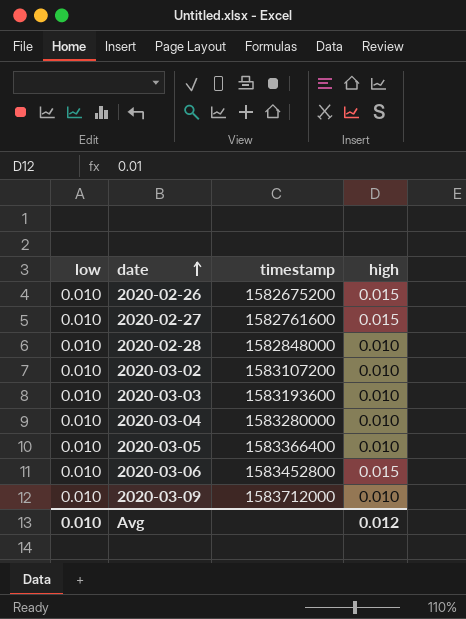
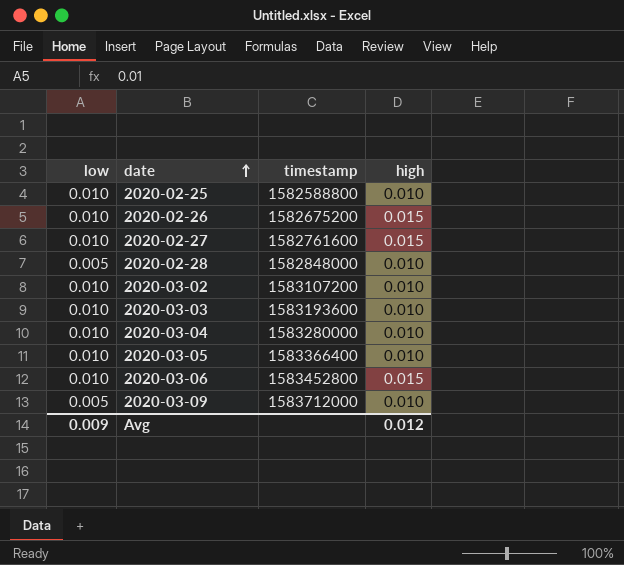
row 2020-02-25: none -> 0.010 | 1582588800 | 0.010
2020-02-28 | low: 0.010 -> 0.005
2020-03-09 | low: 0.010 -> 0.005
Avg | low: 0.010 -> 0.009

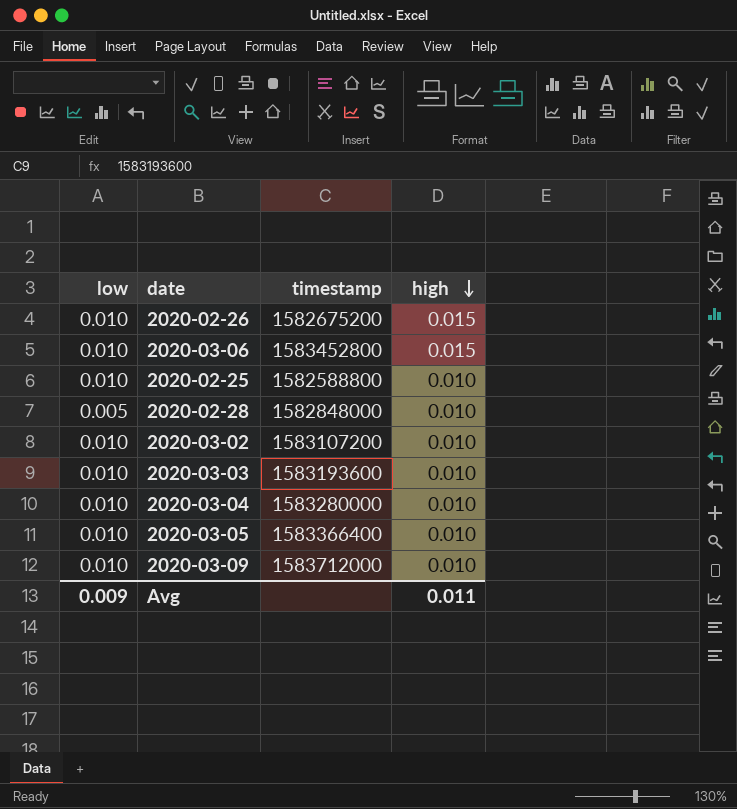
row order: date ascending -> high descending
row 2020-02-27: 0.010 | 1582761600 | 0.015 -> none
2020-03-09 | low: 0.005 -> 0.010
Avg | high: 0.012 -> 0.011

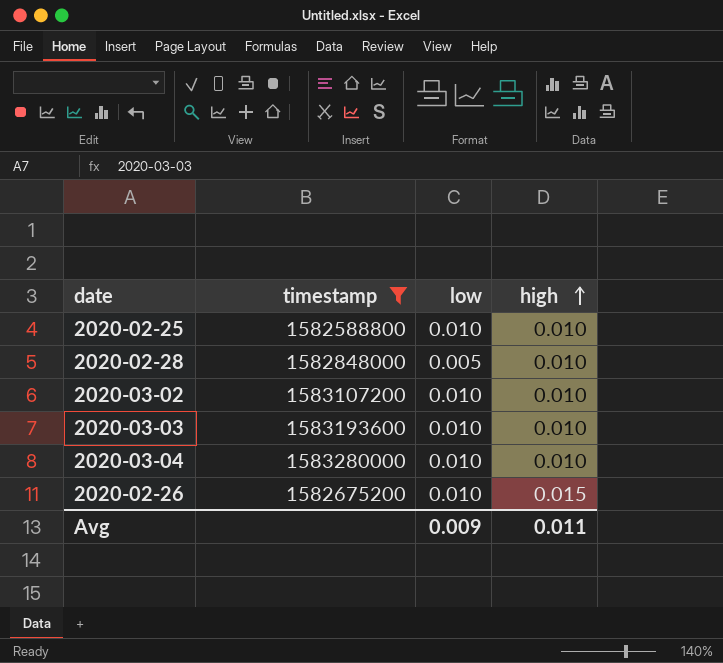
filter: none -> timestamp <= 1583280000
row order: high descending -> high ascending
column low | position: 1 -> 3

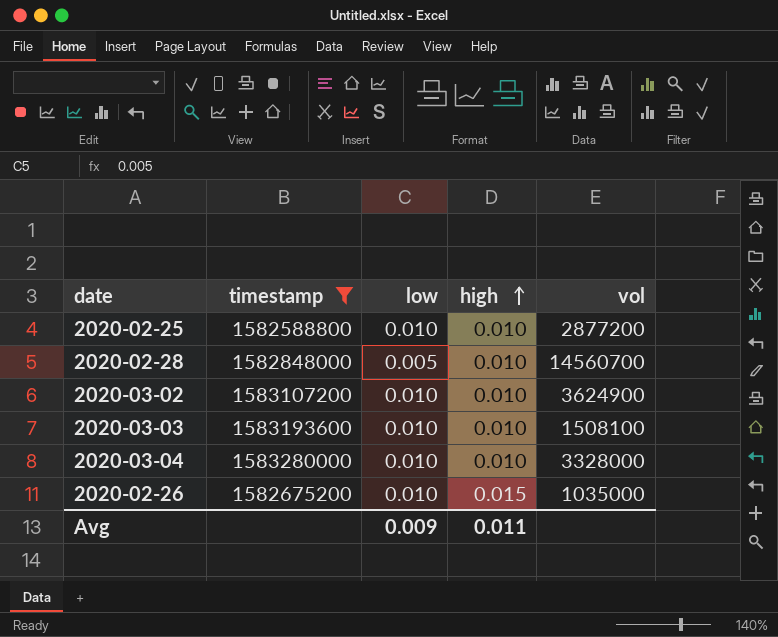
column vol | position: none -> 5

